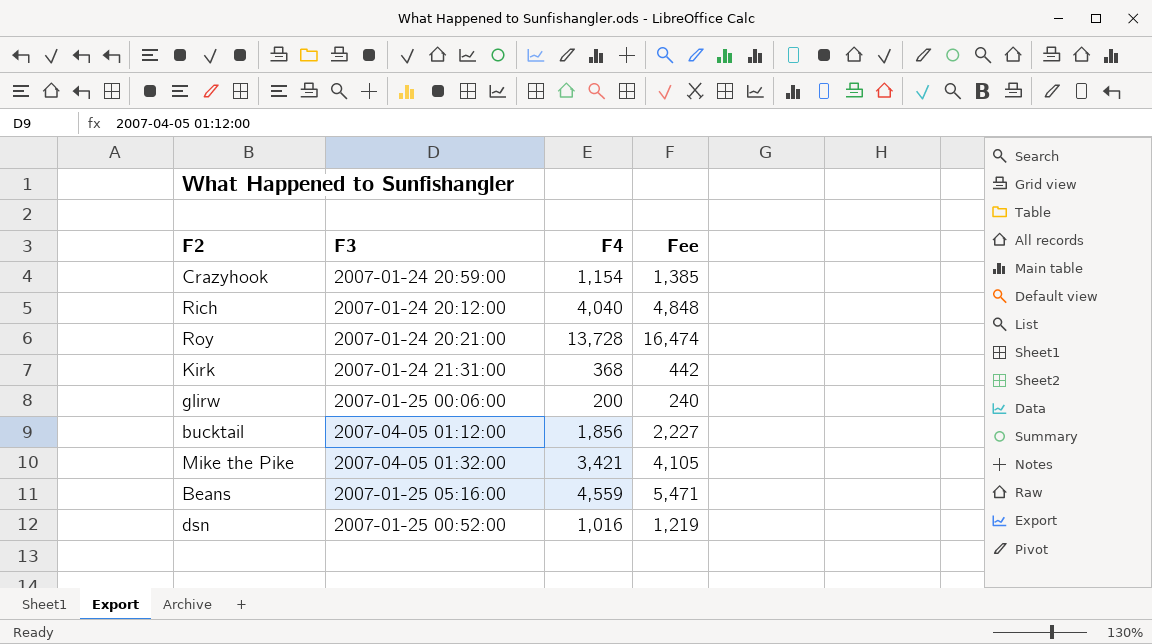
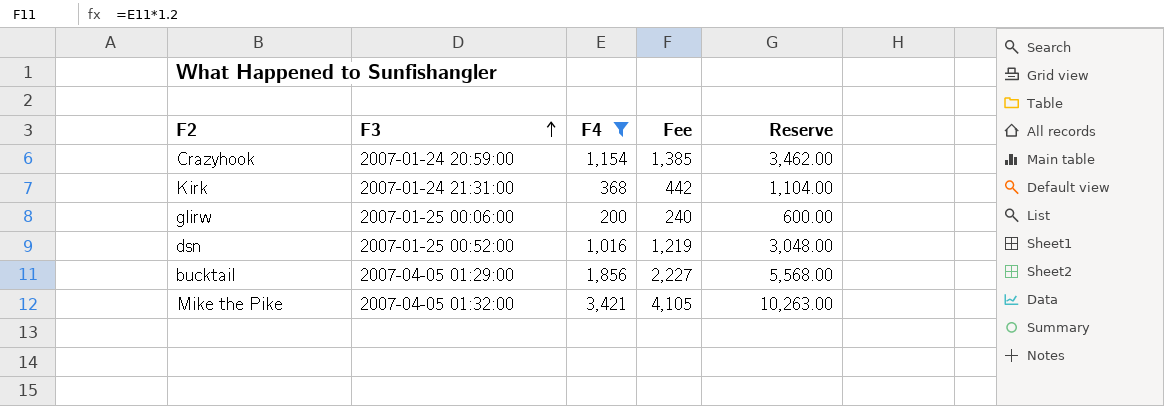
filter: none -> F4 <= 3,421
row order: none -> F3 ascending
column Reserve | formula: none -> [F4] * 3
bucktail | F3: 2007-04-05 01:12:00 -> 2007-04-05 01:29:00

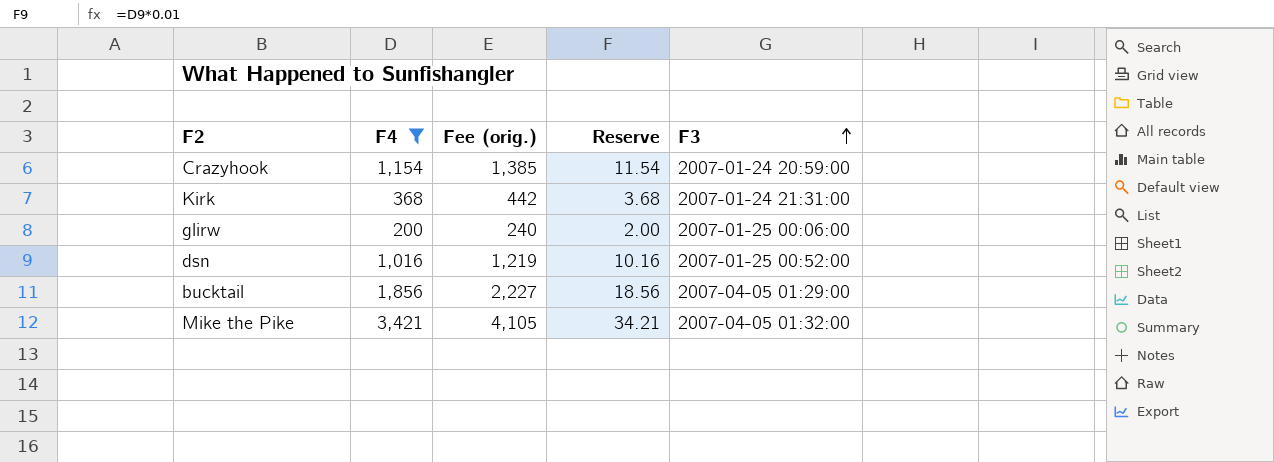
column name: Fee -> Fee (orig.)
column Reserve | formula: [F4] * 3 -> [F4] * 0.01
column F3 | position: 2 -> 5

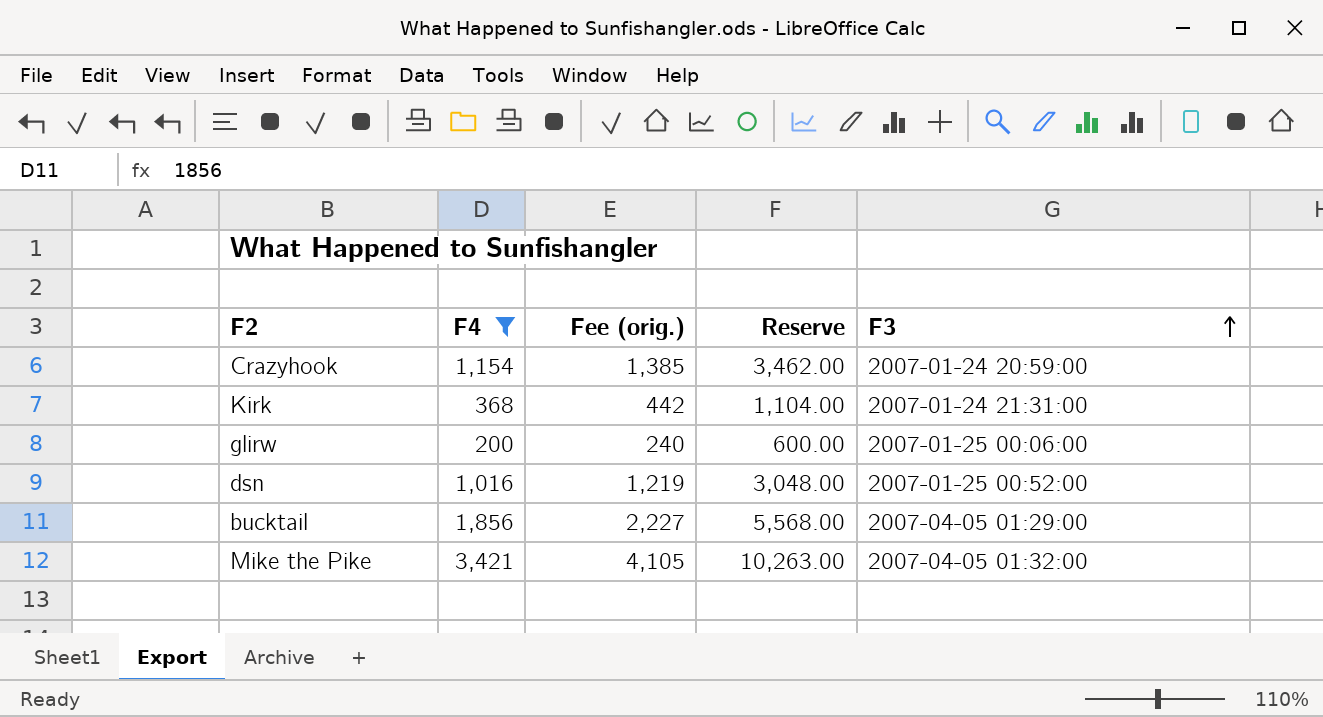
column Reserve | formula: [F4] * 0.01 -> [F4] * 3

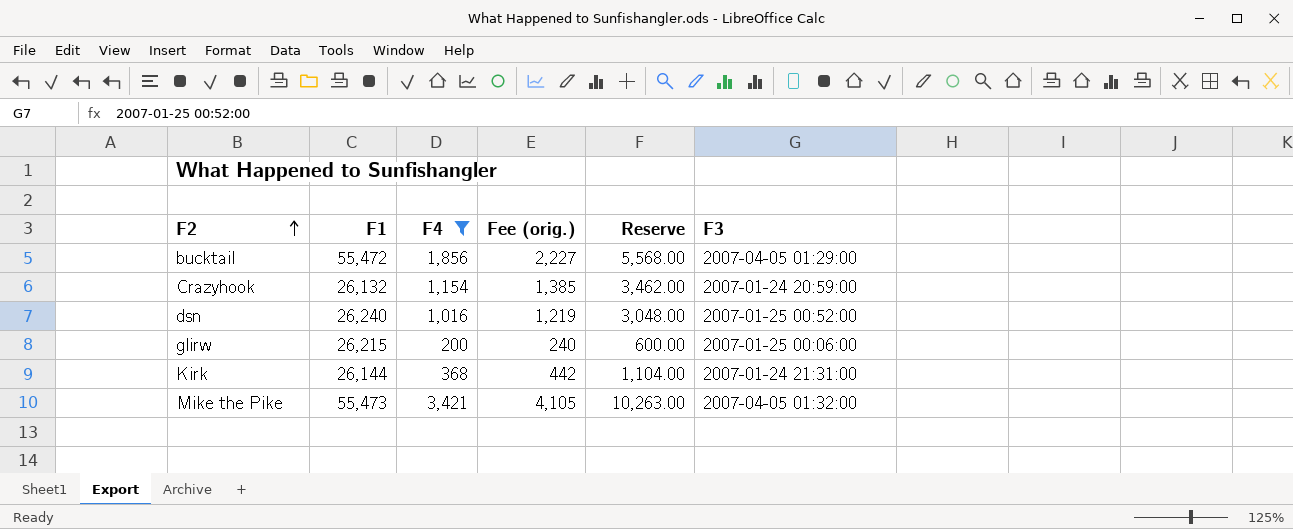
row order: F3 ascending -> F2 ascending
column F1 | position: none -> 2

